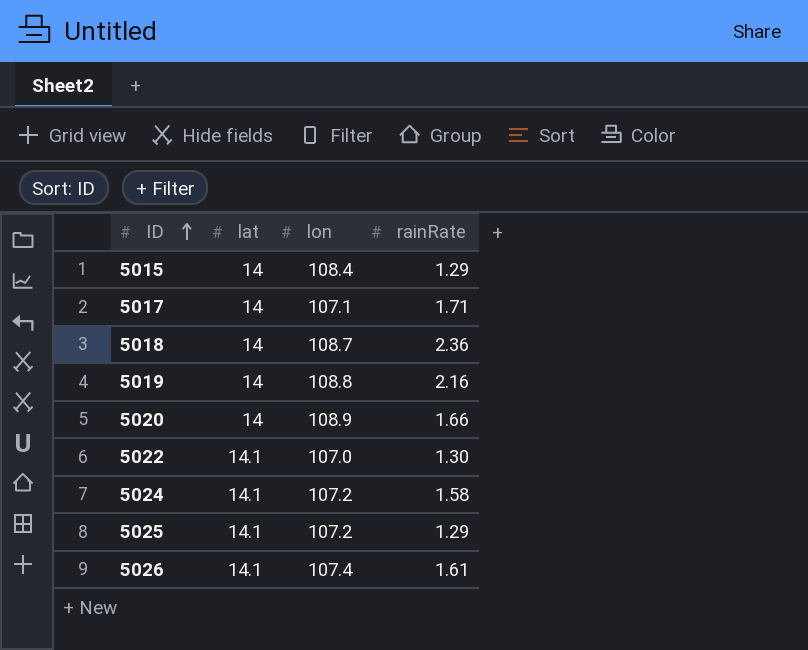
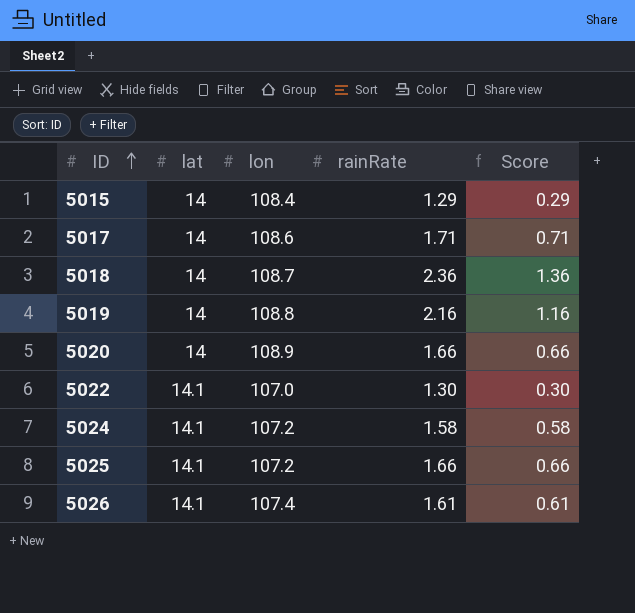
column Score | formula: none -> [rainRate] - 1
5017 | lon: 107.1 -> 108.6
5025 | rainRate: 1.29 -> 1.66

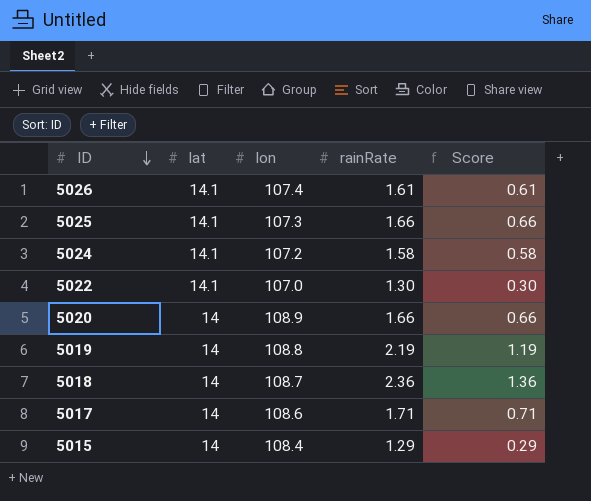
row order: ID ascending -> ID descending
5025 | lon: 107.2 -> 107.3
5019 | rainRate: 2.16 -> 2.19
5019 | Score: 1.16 -> 1.19

